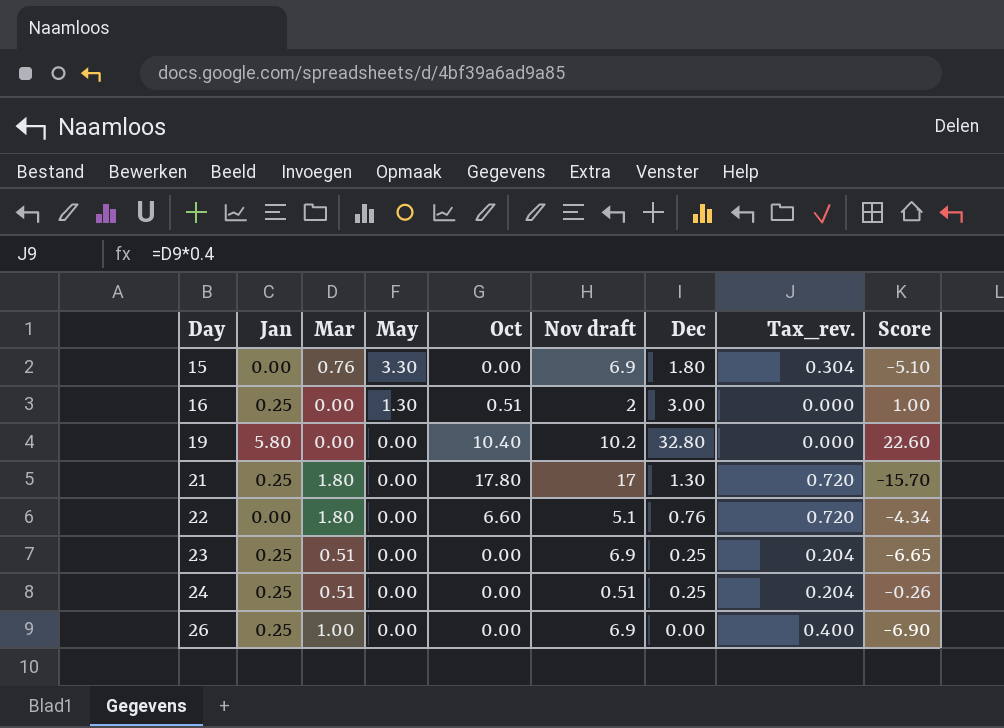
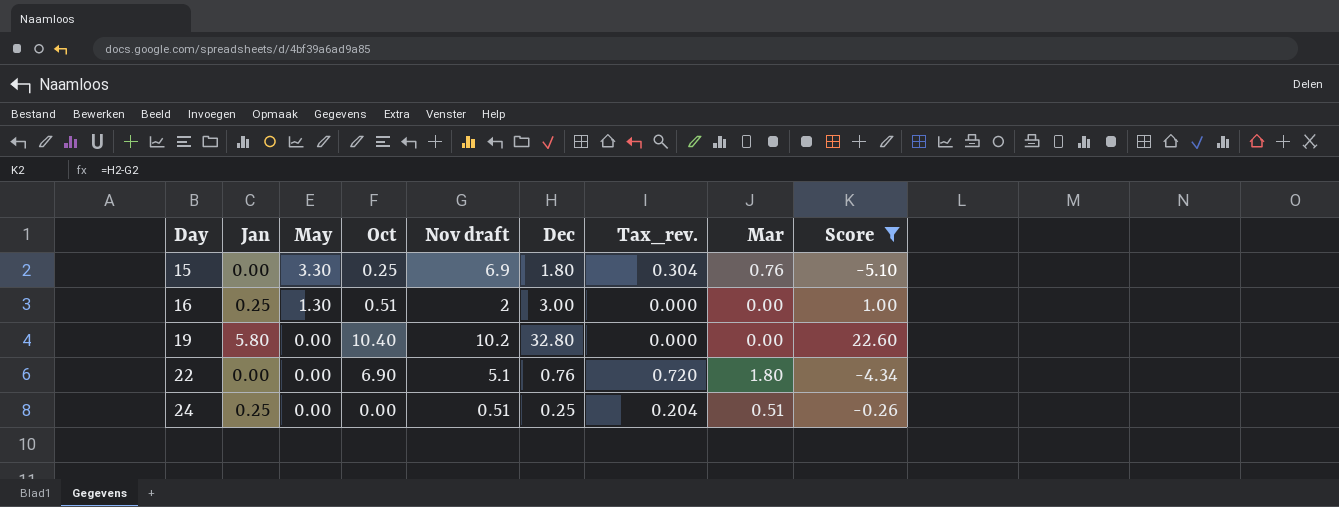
filter: none -> Score >= -5.10
column Mar | position: 3 -> 8
15 | Oct: 0.00 -> 0.25
22 | Oct: 6.60 -> 6.90

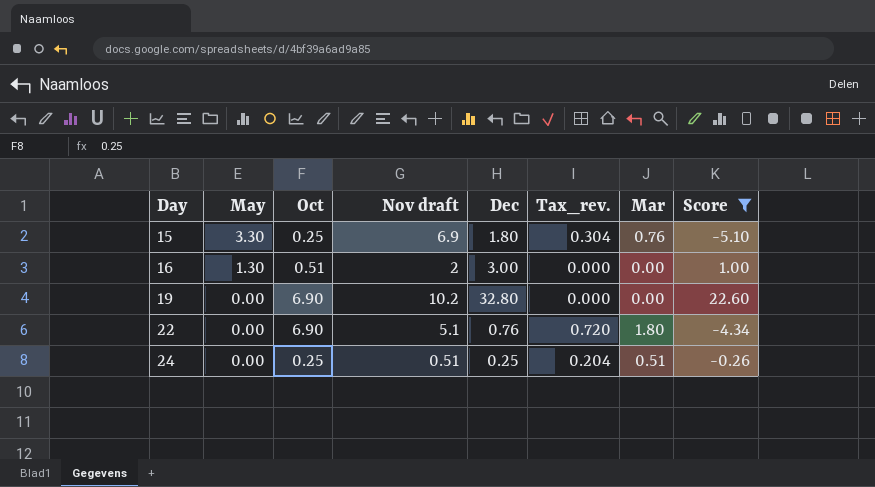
column Jan | position: 2 -> none
19 | Oct: 10.40 -> 6.90
24 | Oct: 0.00 -> 0.25

